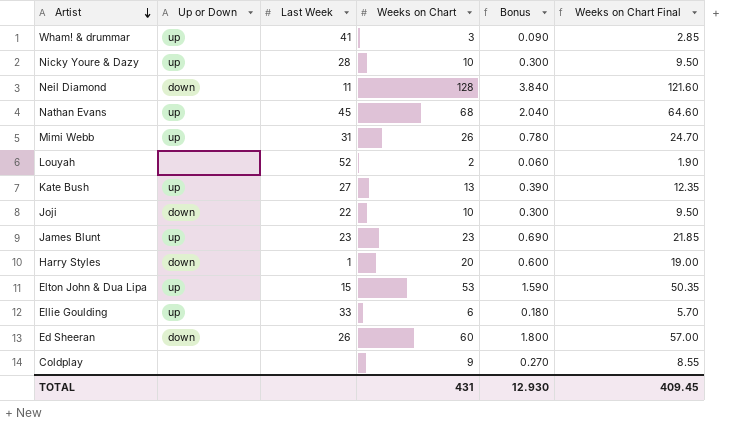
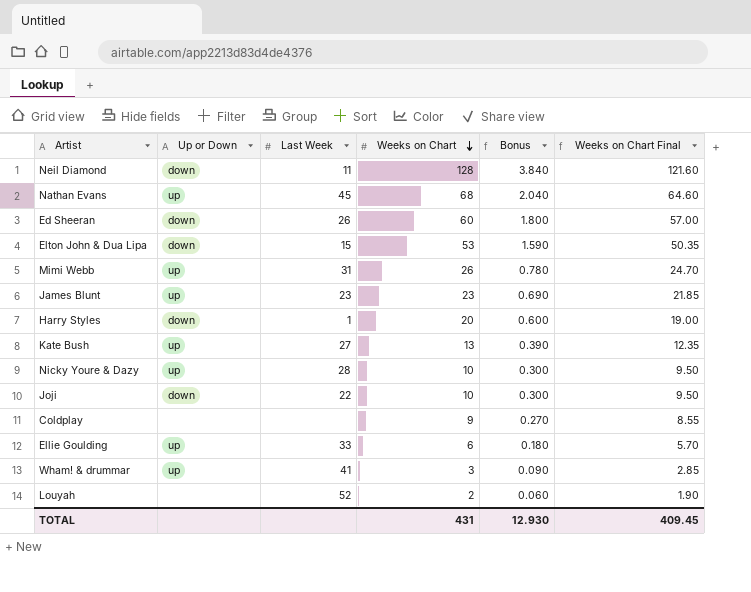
row order: Artist descending -> Weeks on Chart descending
Elton John & Dua Lipa | Up or Down: up -> down

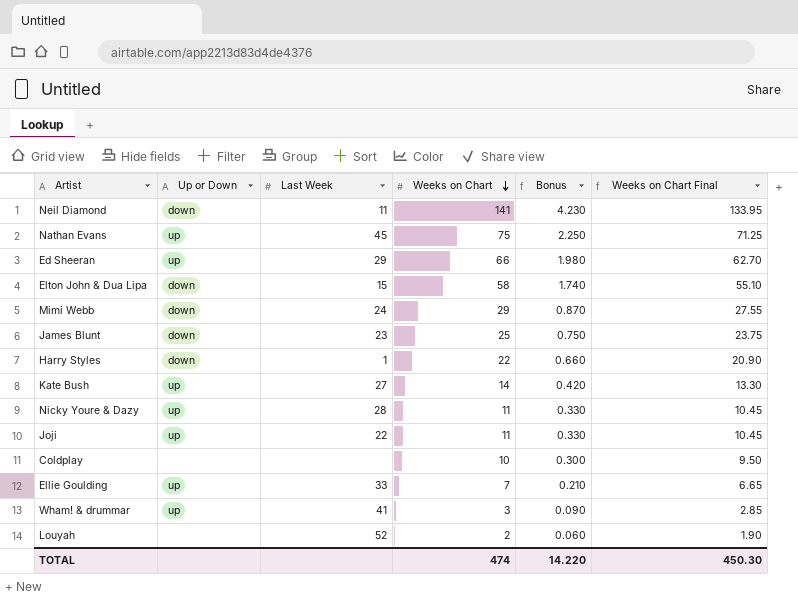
Neil Diamond | Weeks on Chart: 128 -> 141
Neil Diamond | Bonus: 3.840 -> 4.230
Neil Diamond | Weeks on Chart Final: 121.60 -> 133.95
Nathan Evans | Weeks on Chart: 68 -> 75
Nathan Evans | Bonus: 2.040 -> 2.250
Nathan Evans | Weeks on Chart Final: 64.60 -> 71.25
Ed Sheeran | Up or Down: down -> up
Ed Sheeran | Last Week: 26 -> 29
Ed Sheeran | Weeks on Chart: 60 -> 66
Ed Sheeran | Bonus: 1.800 -> 1.980
Ed Sheeran | Weeks on Chart Final: 57.00 -> 62.70
Elton John & Dua Lipa | Weeks on Chart: 53 -> 58
Elton John & Dua Lipa | Bonus: 1.590 -> 1.740
Elton John & Dua Lipa | Weeks on Chart Final: 50.35 -> 55.10
Mimi Webb | Up or Down: up -> down
Mimi Webb | Last Week: 31 -> 24
Mimi Webb | Weeks on Chart: 26 -> 29
Mimi Webb | Bonus: 0.780 -> 0.870
Mimi Webb | Weeks on Chart Final: 24.70 -> 27.55
James Blunt | Up or Down: up -> down
James Blunt | Weeks on Chart: 23 -> 25
James Blunt | Bonus: 0.690 -> 0.750
James Blunt | Weeks on Chart Final: 21.85 -> 23.75
Harry Styles | Weeks on Chart: 20 -> 22
Harry Styles | Bonus: 0.600 -> 0.660
Harry Styles | Weeks on Chart Final: 19.00 -> 20.90
Kate Bush | Weeks on Chart: 13 -> 14
Kate Bush | Bonus: 0.390 -> 0.420
Kate Bush | Weeks on Chart Final: 12.35 -> 13.30
Nicky Youre & Dazy | Weeks on Chart: 10 -> 11
Nicky Youre & Dazy | Bonus: 0.300 -> 0.330
Nicky Youre & Dazy | Weeks on Chart Final: 9.50 -> 10.45
Joji | Up or Down: down -> up
Joji | Weeks on Chart: 10 -> 11
Joji | Bonus: 0.300 -> 0.330
Joji | Weeks on Chart Final: 9.50 -> 10.45
Coldplay | Weeks on Chart: 9 -> 10
Coldplay | Bonus: 0.270 -> 0.300
Coldplay | Weeks on Chart Final: 8.55 -> 9.50
Ellie Goulding | Weeks on Chart: 6 -> 7
Ellie Goulding | Bonus: 0.180 -> 0.210
Ellie Goulding | Weeks on Chart Final: 5.70 -> 6.65
TOTAL | Weeks on Chart: 431 -> 474
TOTAL | Bonus: 12.930 -> 14.220
TOTAL | Weeks on Chart Final: 409.45 -> 450.30

